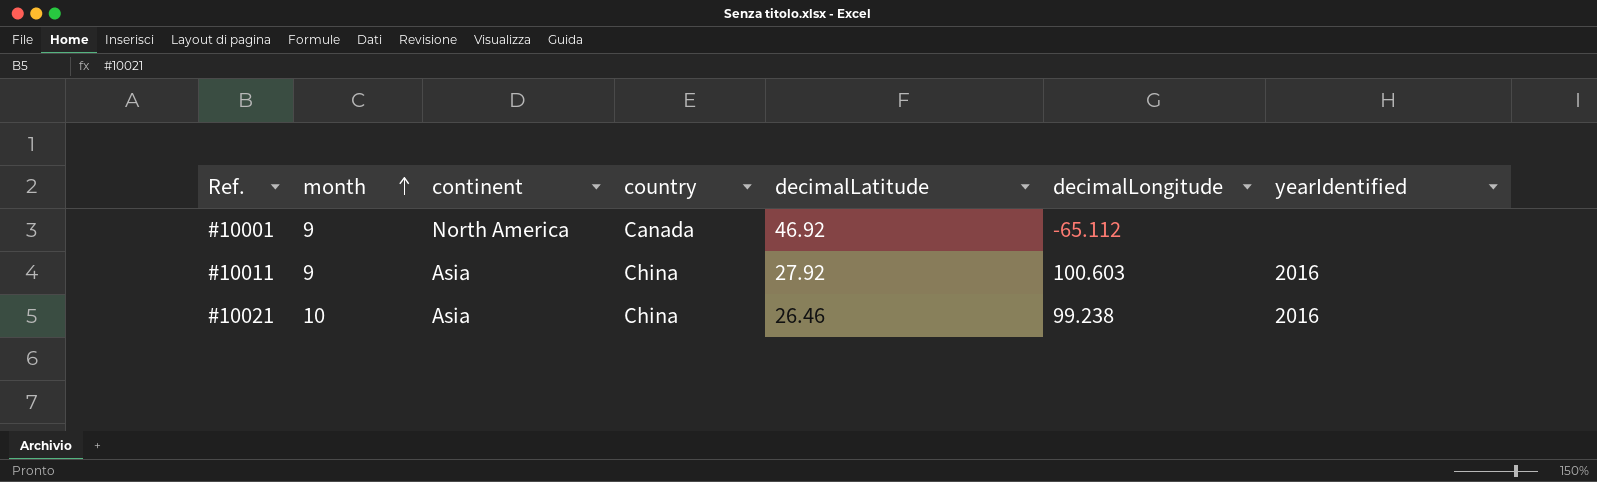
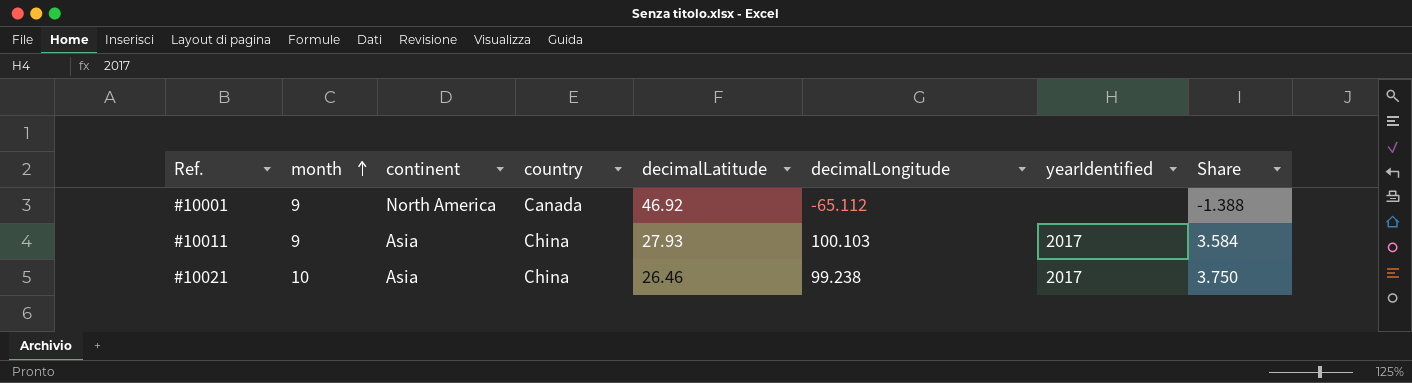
column Share | formula: none -> [decimalLongitude] / [decimalLatitude]
#10011 | decimalLatitude: 27.92 -> 27.93
#10011 | decimalLongitude: 100.603 -> 100.103
#10011 | yearIdentified: 2016 -> 2017
#10021 | yearIdentified: 2016 -> 2017

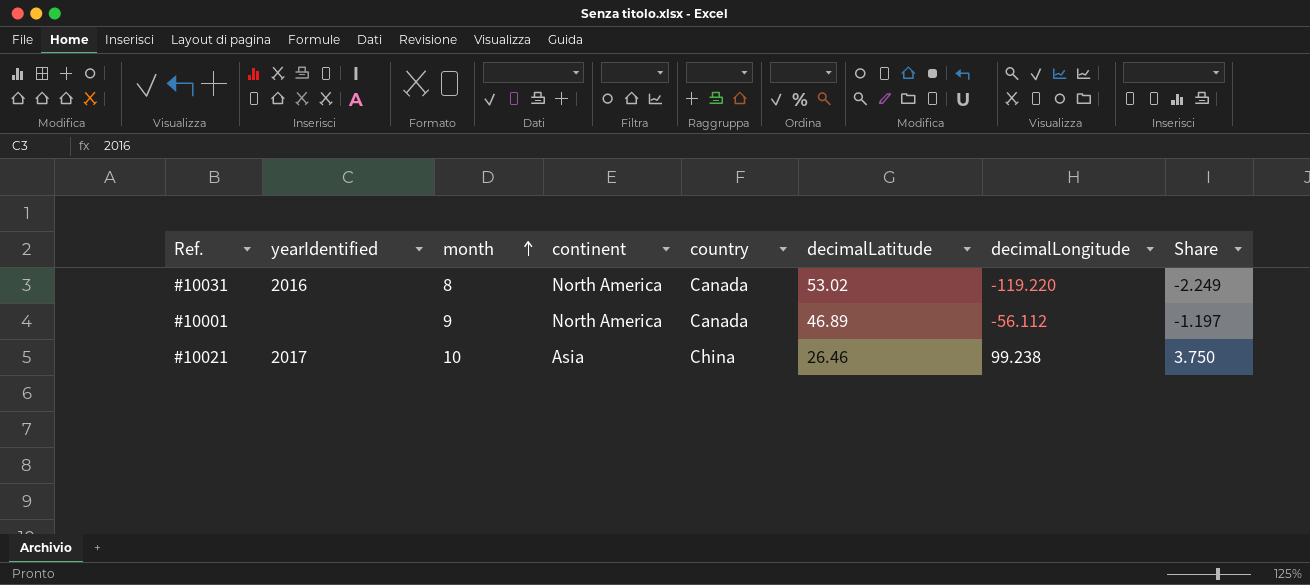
column yearIdentified | position: 7 -> 2
row #10011: 9 | Asia | China | 27.93 | 100.103 | 2017 | 3.584 -> none
row #10031: none -> 2016 | 8 | North America | Canada | 53.02 | -119.220 | -2.249
#10001 | decimalLatitude: 46.92 -> 46.89
#10001 | decimalLongitude: -65.112 -> -56.112
#10001 | Share: -1.388 -> -1.197

